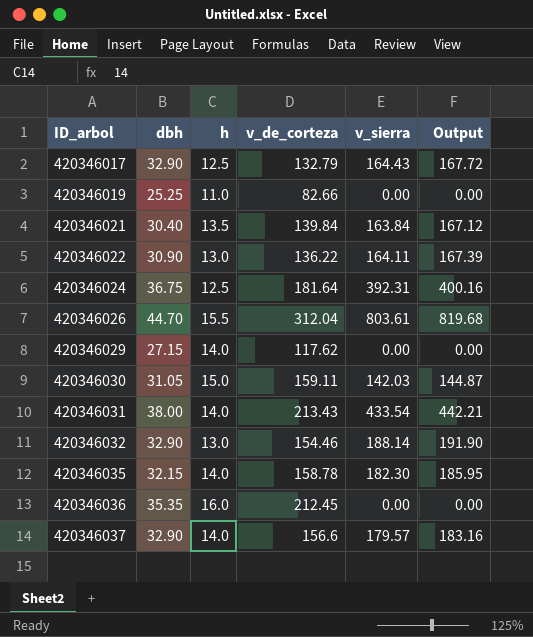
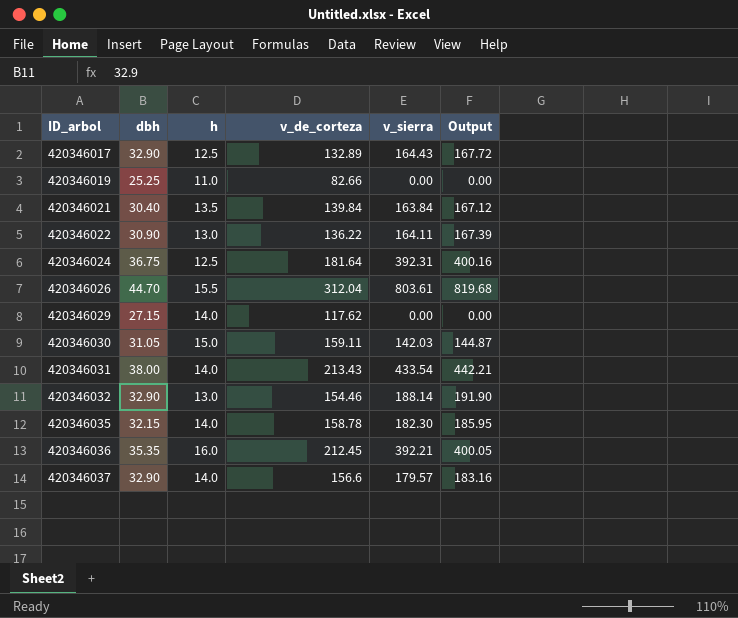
420346017 | v_de_corteza: 132.79 -> 132.89
420346036 | v_sierra: 0.00 -> 392.21
420346036 | Output: 0.00 -> 400.05

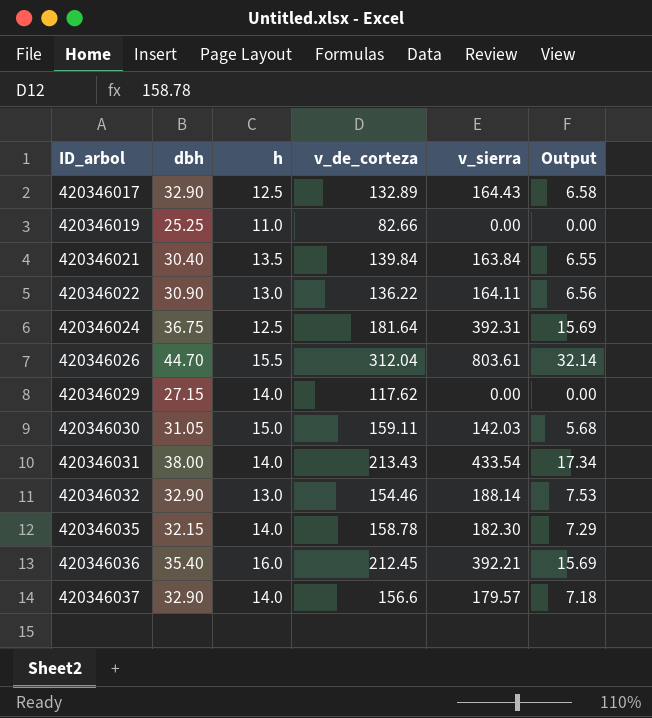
column Output | formula: [v_sierra] * 1.02 -> [v_sierra] * 0.04
420346036 | dbh: 35.35 -> 35.40

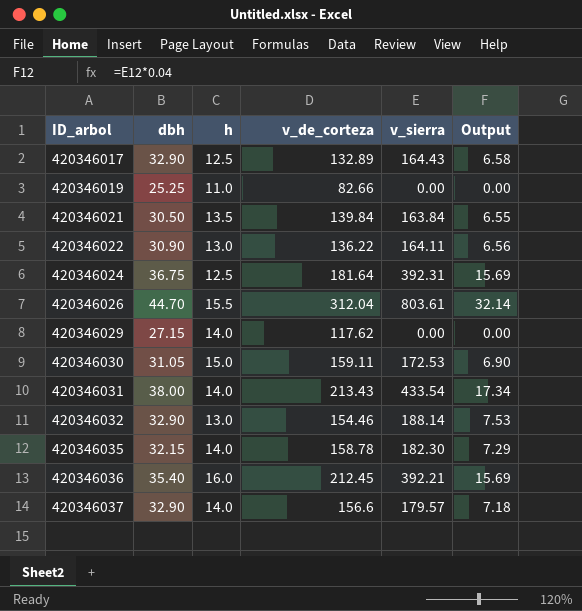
420346021 | dbh: 30.40 -> 30.50
420346030 | v_sierra: 142.03 -> 172.53
420346030 | Output: 5.68 -> 6.90

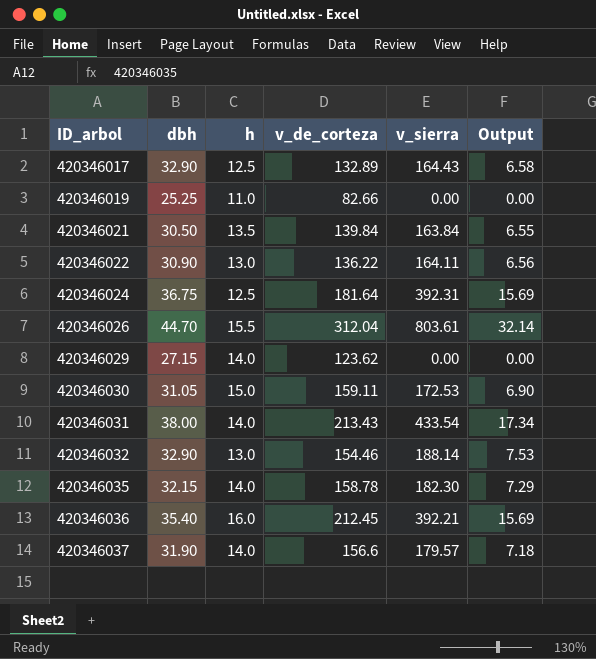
420346029 | v_de_corteza: 117.62 -> 123.62
420346037 | dbh: 32.90 -> 31.90

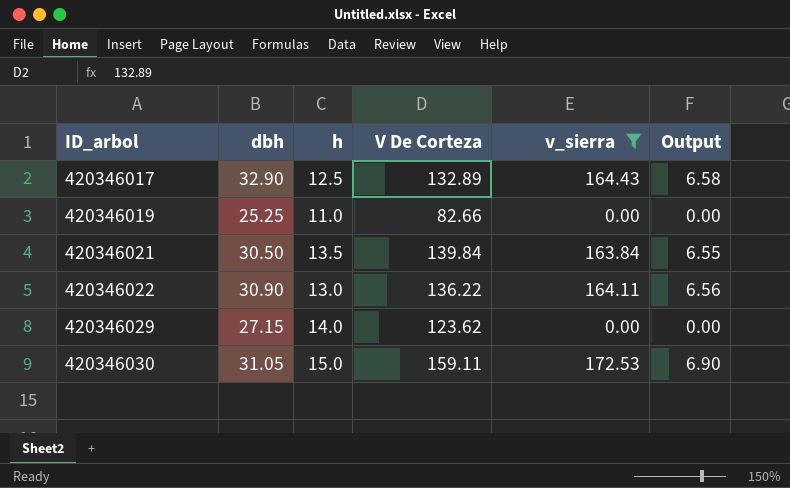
filter: none -> v_sierra <= 172.53
column name: v_de_corteza -> V De Corteza

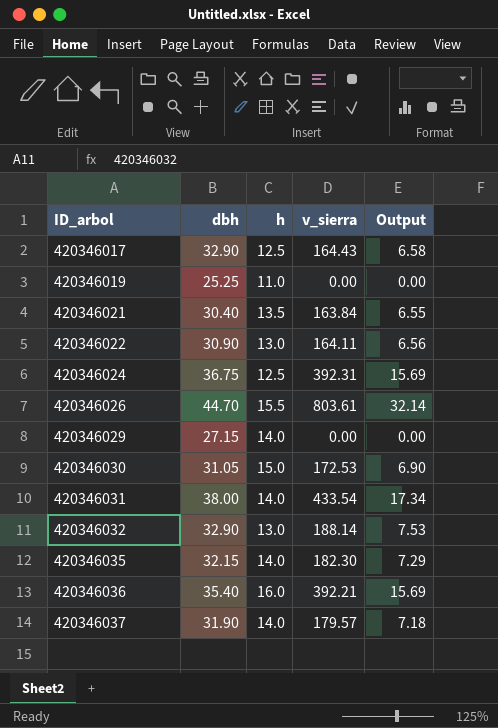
filter: v_sierra <= 172.53 -> none
column V De Corteza | position: 4 -> none
420346021 | dbh: 30.50 -> 30.40

